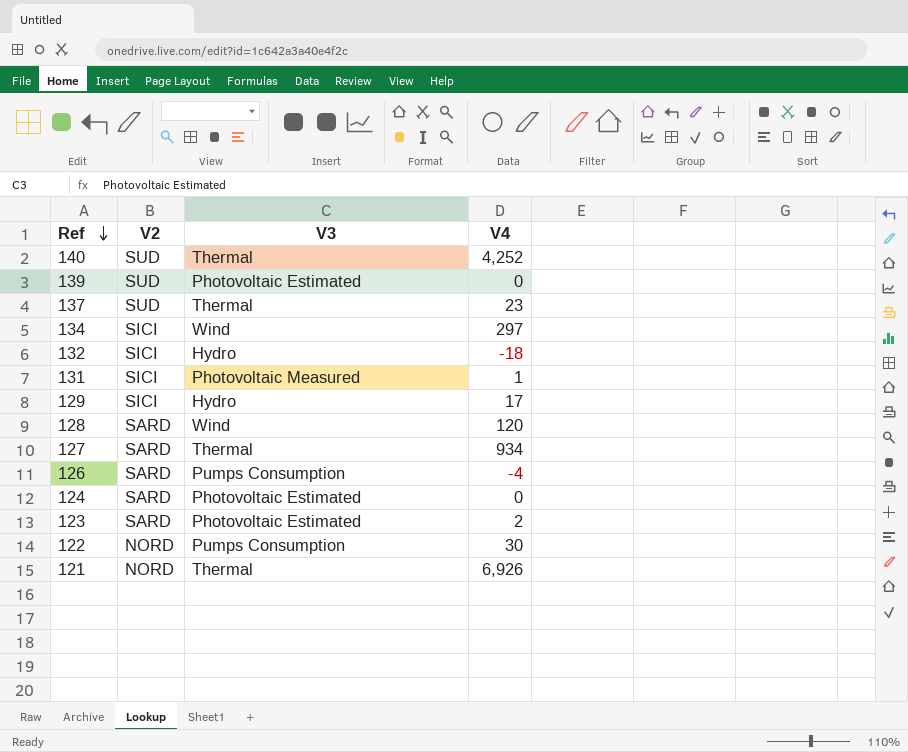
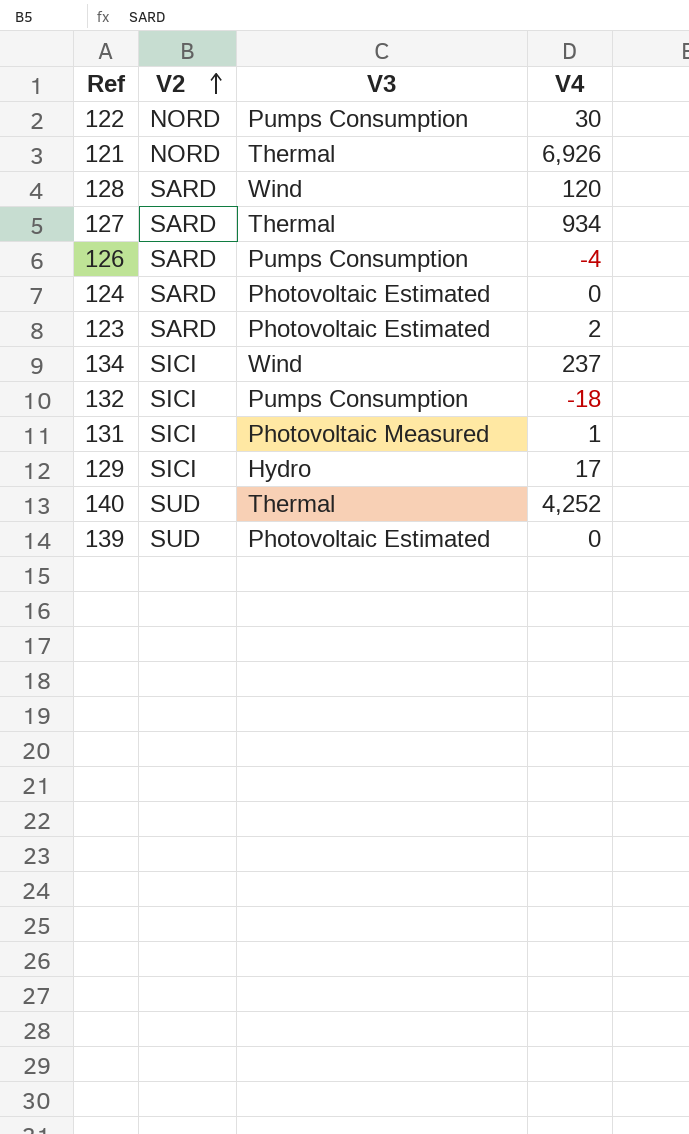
row order: Ref descending -> V2 ascending
row 137: SUD | Thermal | 23 -> none
134 | V4: 297 -> 237
132 | V3: Hydro -> Pumps Consumption

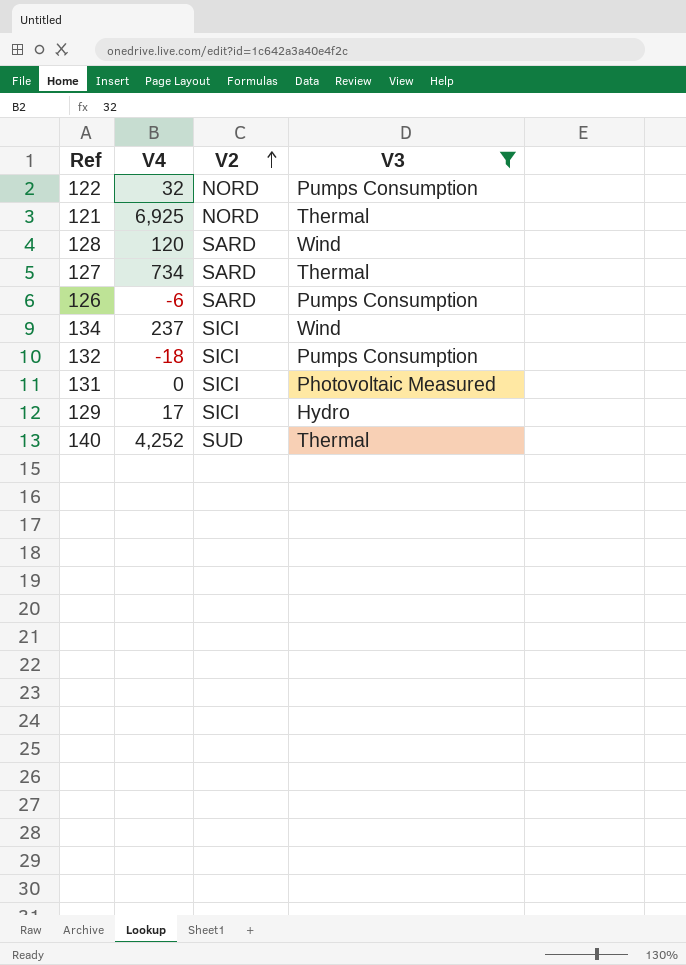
filter: none -> V3 != Photovoltaic Estimated
column V4 | position: 4 -> 2
122 | V4: 30 -> 32
121 | V4: 6,926 -> 6,925
127 | V4: 934 -> 734
126 | V4: -4 -> -6
131 | V4: 1 -> 0

